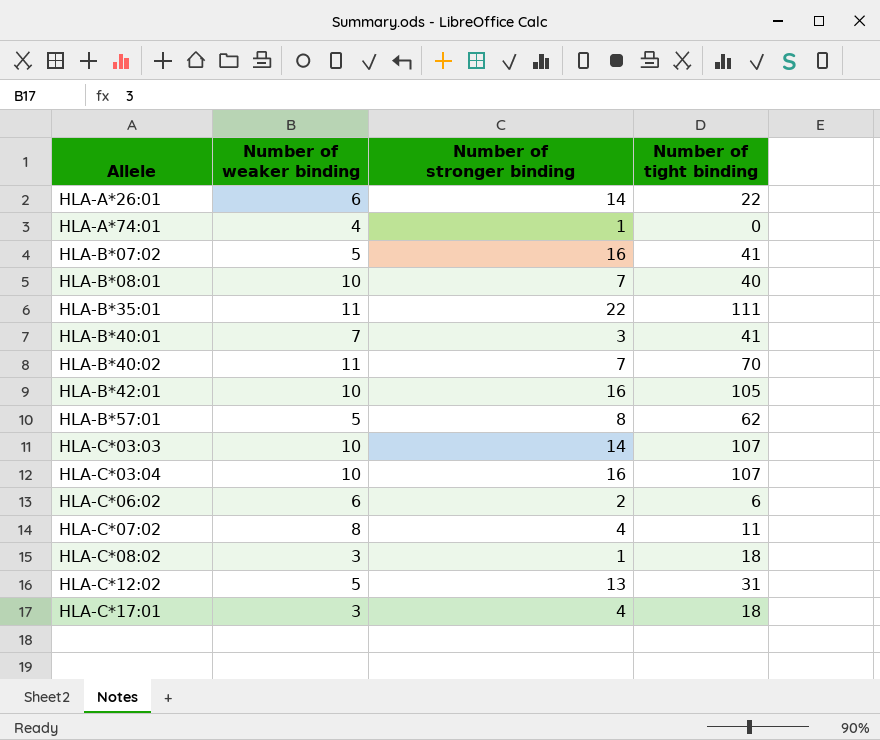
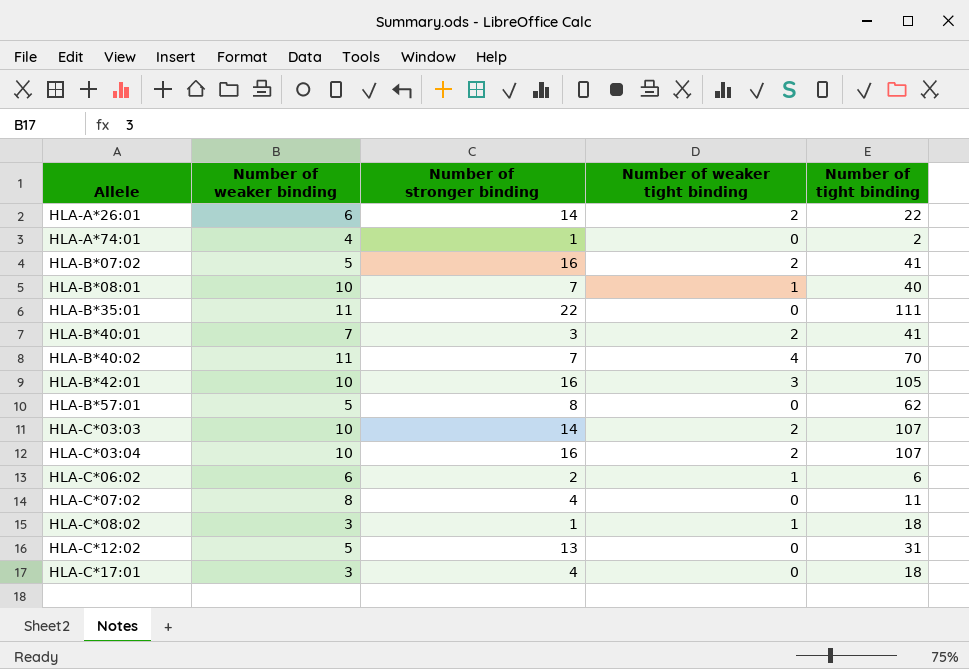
column Number of weaker tight binding | position: none -> 4
HLA-A*74:01 | Number of tight binding: 0 -> 2

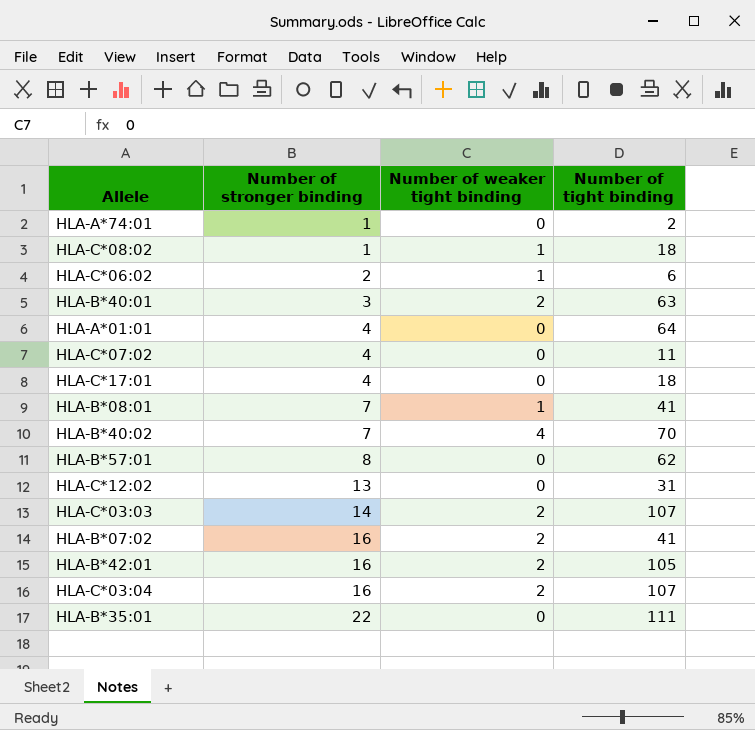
row order: Allele ascending -> Number of stronger binding ascending
column Number of weaker binding | position: 2 -> none
row HLA-A*26:01: 6 | 14 | 2 | 22 -> none
HLA-B*40:01 | Number of tight binding: 41 -> 63
row HLA-A*01:01: none -> 4 | 0 | 64
HLA-B*08:01 | Number of tight binding: 40 -> 41
HLA-B*42:01 | Number of weaker tight binding: 3 -> 2

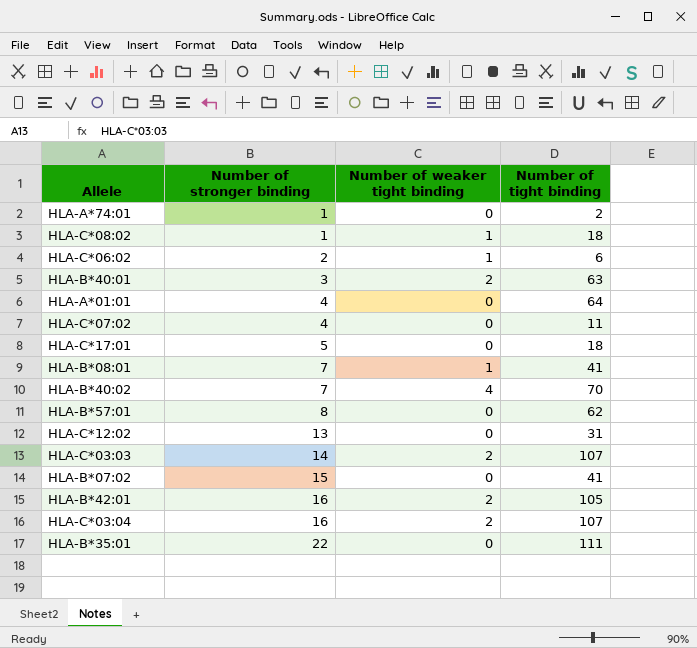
HLA-C*17:01 | Number of stronger binding: 4 -> 5
HLA-B*07:02 | Number of stronger binding: 16 -> 15
HLA-B*07:02 | Number of weaker tight binding: 2 -> 0

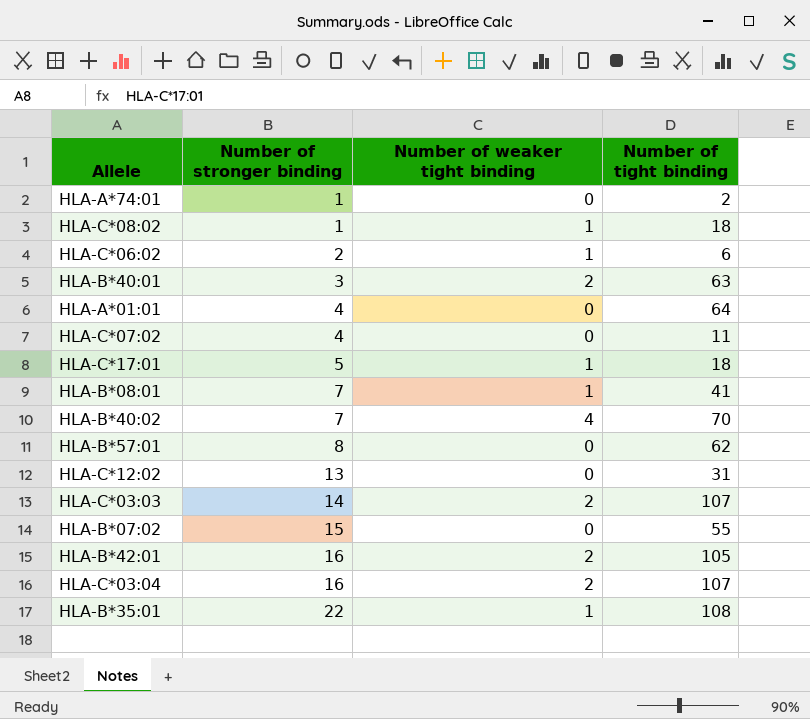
HLA-C*17:01 | Number of weaker tight binding: 0 -> 1
HLA-B*07:02 | Number of tight binding: 41 -> 55
HLA-B*35:01 | Number of weaker tight binding: 0 -> 1
HLA-B*35:01 | Number of tight binding: 111 -> 108

